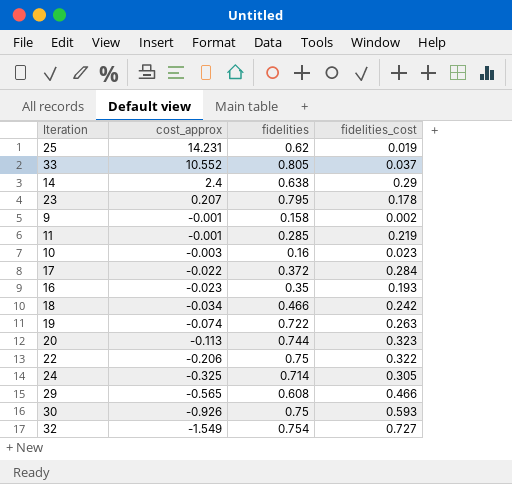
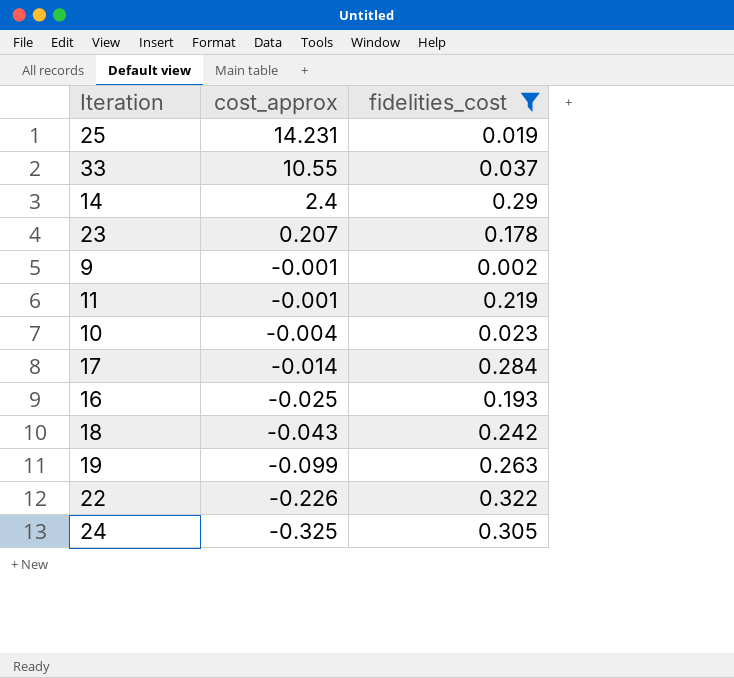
filter: none -> fidelities_cost <= 0.322
column fidelities | position: 3 -> none
33 | cost_approx: 10.552 -> 10.55
10 | cost_approx: -0.003 -> -0.004
17 | cost_approx: -0.022 -> -0.014
16 | cost_approx: -0.023 -> -0.025
18 | cost_approx: -0.034 -> -0.043
19 | cost_approx: -0.074 -> -0.099
22 | cost_approx: -0.206 -> -0.226

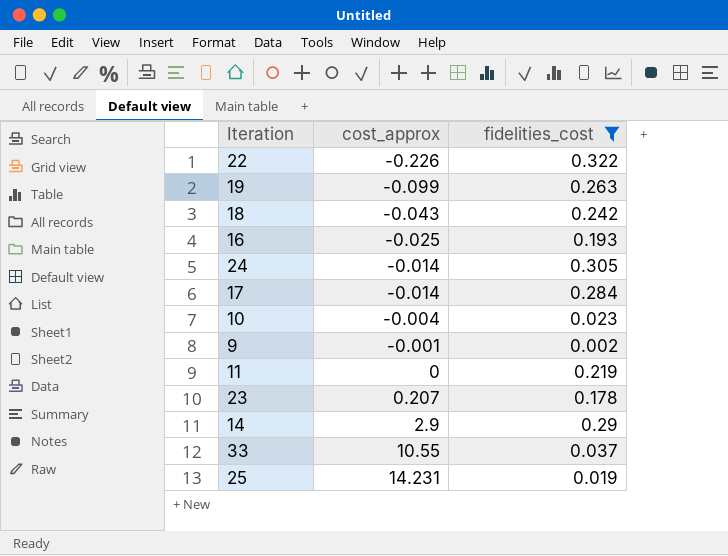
row order: cost_approx descending -> cost_approx ascending
24 | cost_approx: -0.325 -> -0.014
11 | cost_approx: -0.001 -> 0
14 | cost_approx: 2.4 -> 2.9

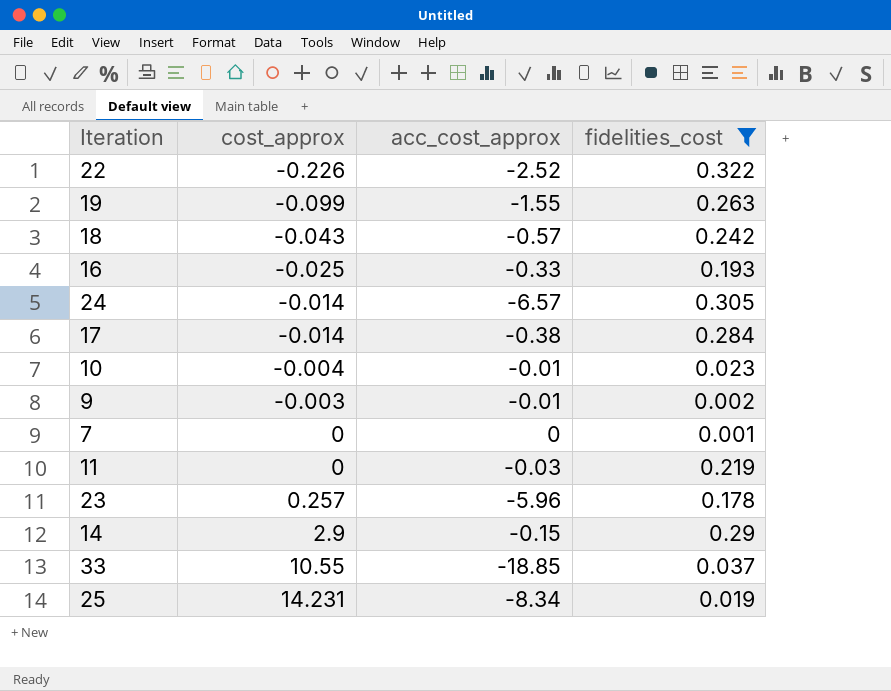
column acc_cost_approx | position: none -> 3
9 | cost_approx: -0.001 -> -0.003
row 7: none -> 0 | 0 | 0.001
23 | cost_approx: 0.207 -> 0.257

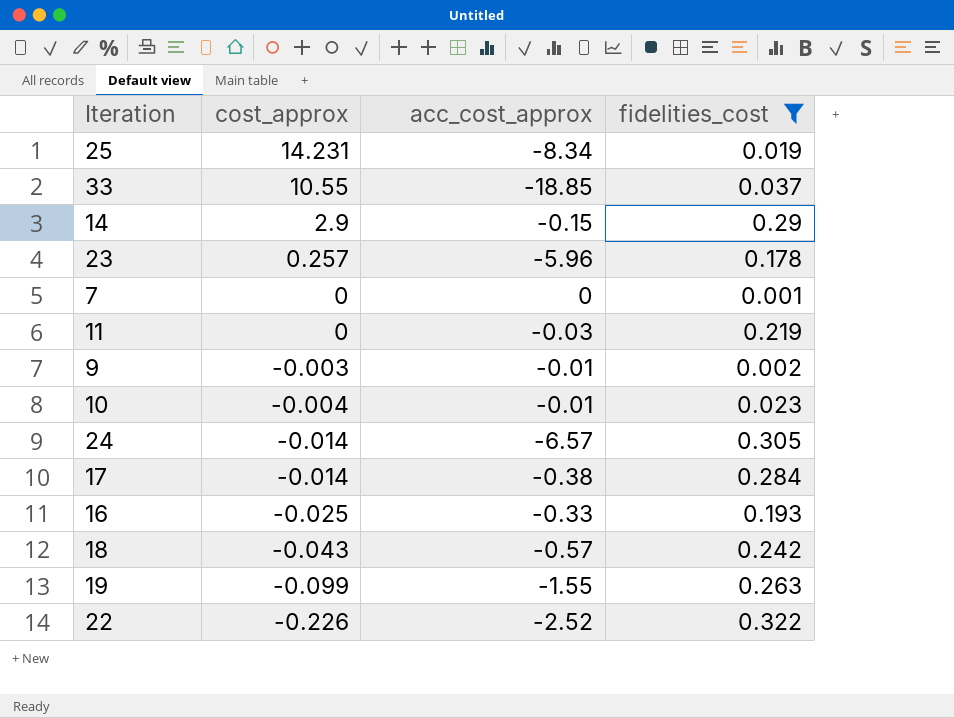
row order: cost_approx ascending -> cost_approx descending

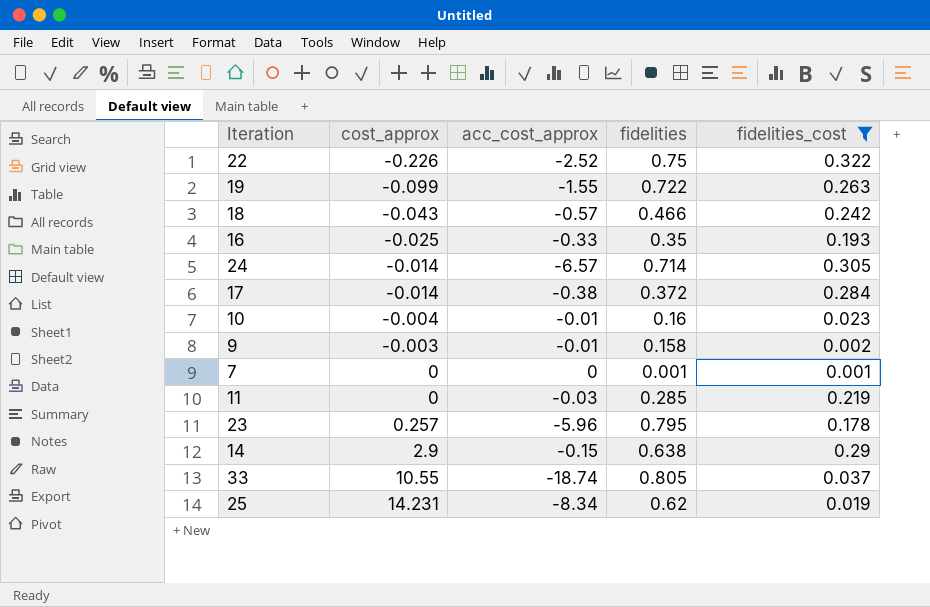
row order: cost_approx descending -> cost_approx ascending
column fidelities | position: none -> 4
33 | acc_cost_approx: -18.85 -> -18.74

